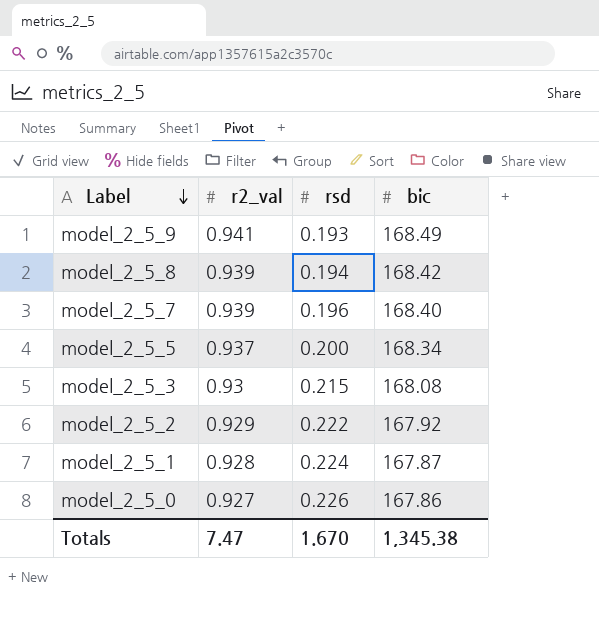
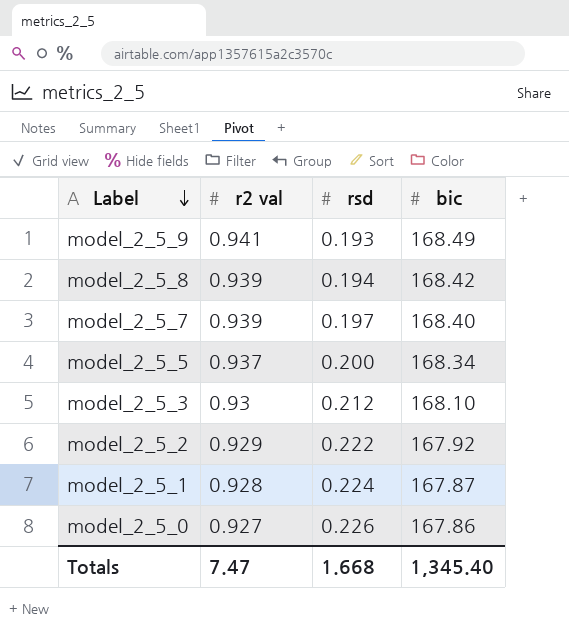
column name: r2_val -> r2 val
model_2_5_7 | rsd: 0.196 -> 0.197
model_2_5_3 | rsd: 0.215 -> 0.212
model_2_5_3 | bic: 168.08 -> 168.10
Totals | rsd: 1.670 -> 1.668
Totals | bic: 1,345.38 -> 1,345.40

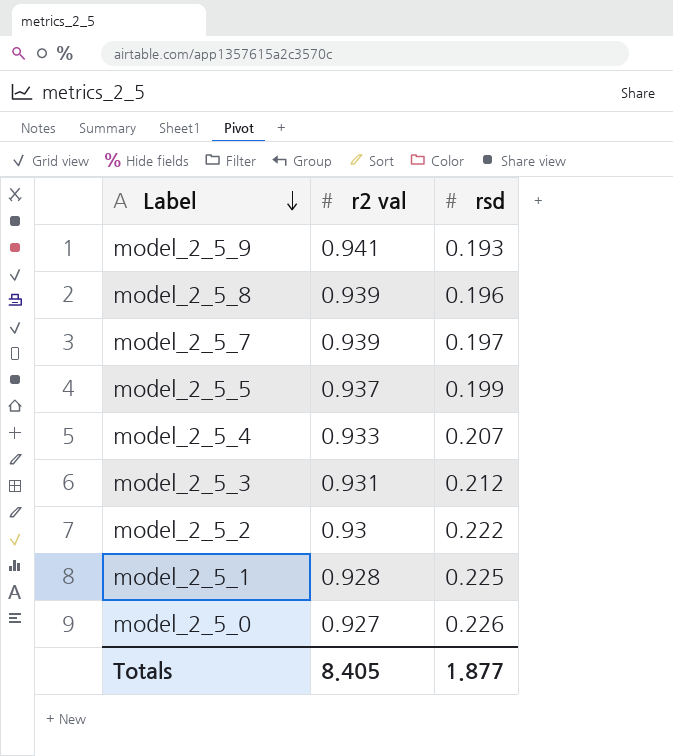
column bic | position: 4 -> none
model_2_5_8 | rsd: 0.194 -> 0.196
model_2_5_5 | rsd: 0.200 -> 0.199
row model_2_5_4: none -> 0.933 | 0.207
model_2_5_3 | r2 val: 0.93 -> 0.931
model_2_5_2 | r2 val: 0.929 -> 0.93
model_2_5_1 | rsd: 0.224 -> 0.225
Totals | r2 val: 7.47 -> 8.405
Totals | rsd: 1.668 -> 1.877

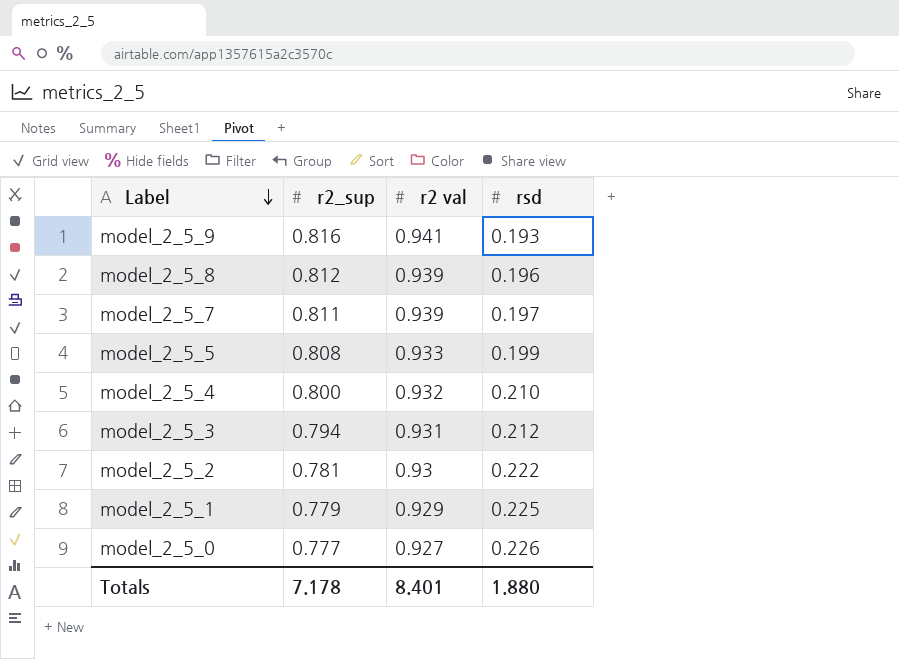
column r2_sup | position: none -> 2
model_2_5_5 | r2 val: 0.937 -> 0.933
model_2_5_4 | r2 val: 0.933 -> 0.932
model_2_5_4 | rsd: 0.207 -> 0.210
model_2_5_1 | r2 val: 0.928 -> 0.929
Totals | r2 val: 8.405 -> 8.401
Totals | rsd: 1.877 -> 1.880

